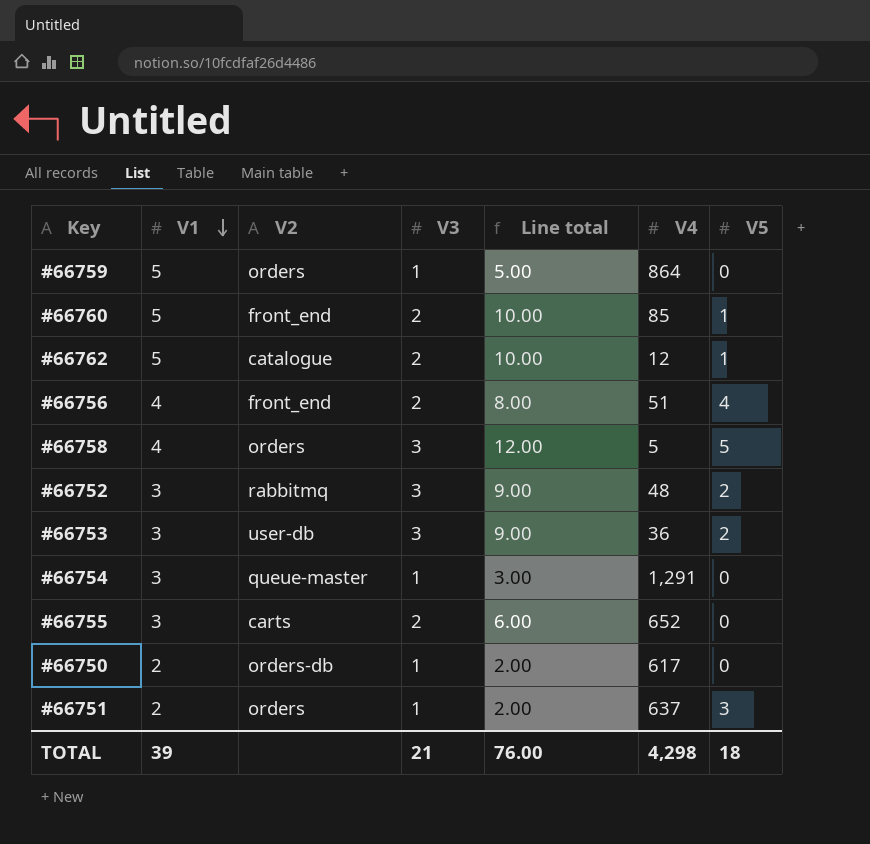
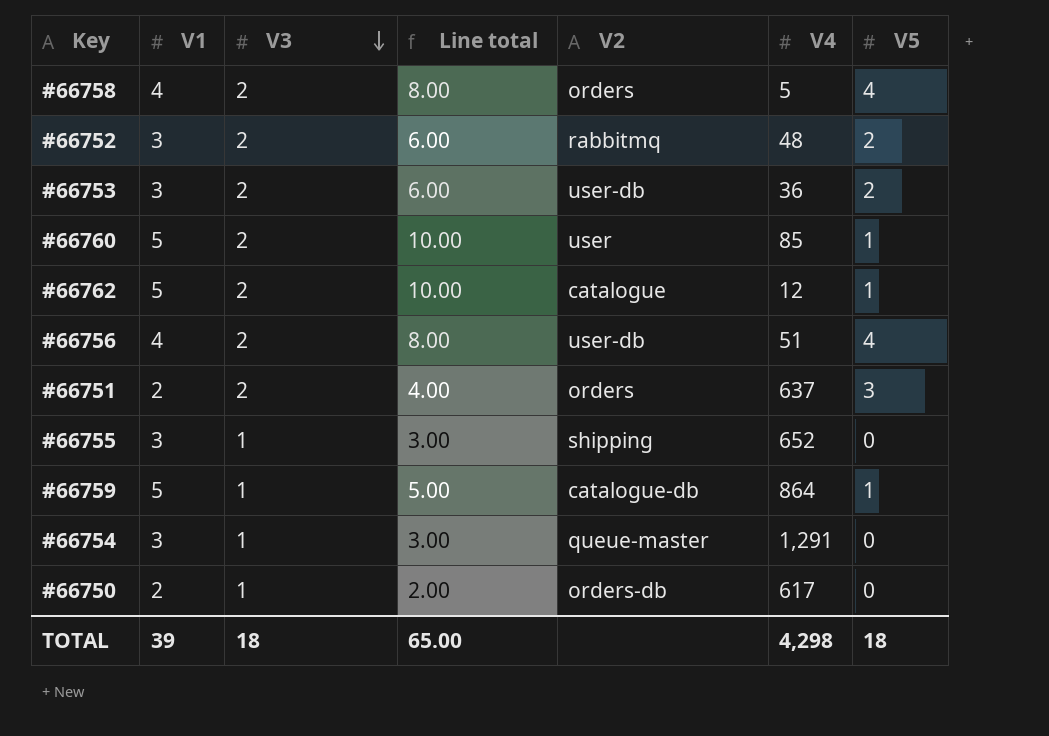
row order: V1 descending -> V3 descending
column V2 | position: 3 -> 5
#66758 | V3: 3 -> 2
#66758 | Line total: 12.00 -> 8.00
#66758 | V5: 5 -> 4
#66752 | V3: 3 -> 2
#66752 | Line total: 9.00 -> 6.00
#66753 | V3: 3 -> 2
#66753 | Line total: 9.00 -> 6.00
#66760 | V2: front_end -> user
#66756 | V2: front_end -> user-db
#66751 | V3: 1 -> 2
#66751 | Line total: 2.00 -> 4.00
#66755 | V3: 2 -> 1
#66755 | Line total: 6.00 -> 3.00
#66755 | V2: carts -> shipping
#66759 | V2: orders -> catalogue-db
#66759 | V5: 0 -> 1
TOTAL | V3: 21 -> 18
TOTAL | Line total: 76.00 -> 65.00

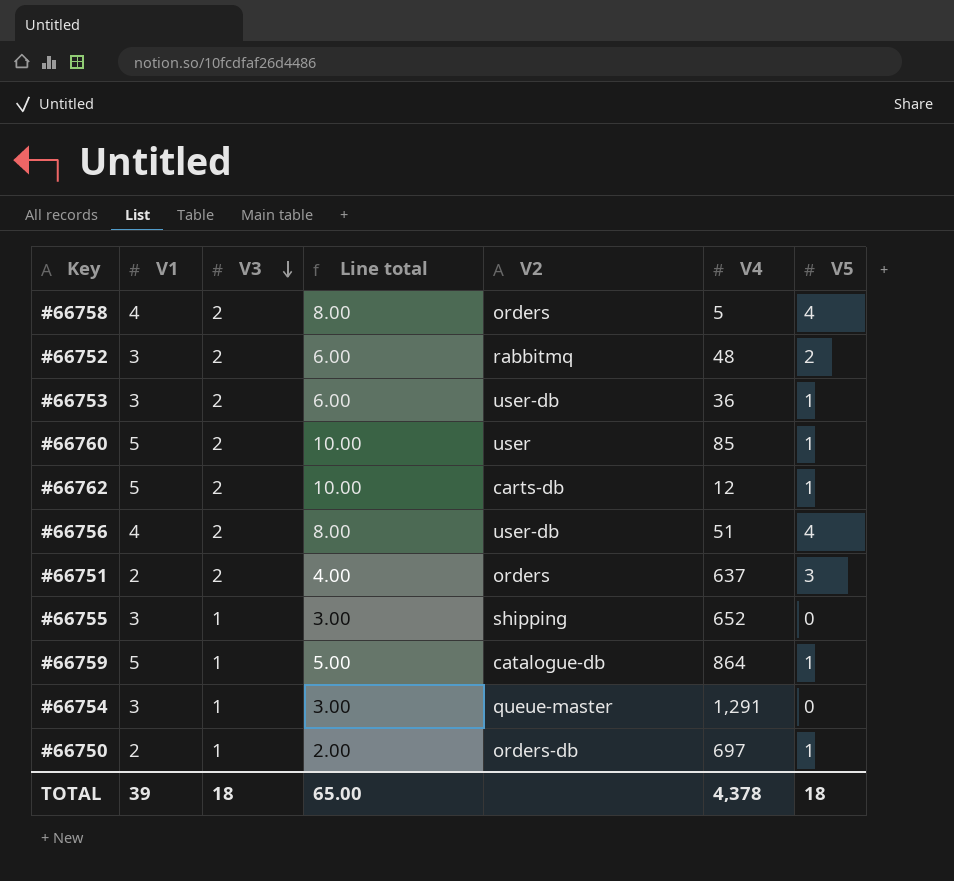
#66753 | V5: 2 -> 1
#66762 | V2: catalogue -> carts-db
#66750 | V4: 617 -> 697
#66750 | V5: 0 -> 1
TOTAL | V4: 4,298 -> 4,378

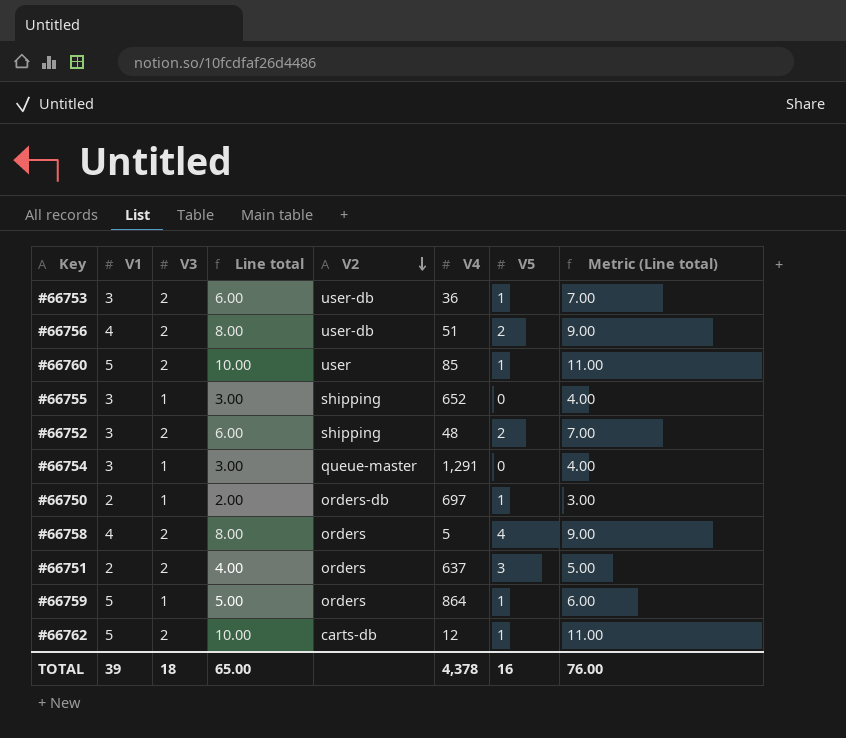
row order: V3 descending -> V2 descending
column Metric (Line total) | formula: none -> [Line total] + 1
#66756 | V5: 4 -> 2
#66752 | V2: rabbitmq -> shipping
#66759 | V2: catalogue-db -> orders
TOTAL | V5: 18 -> 16

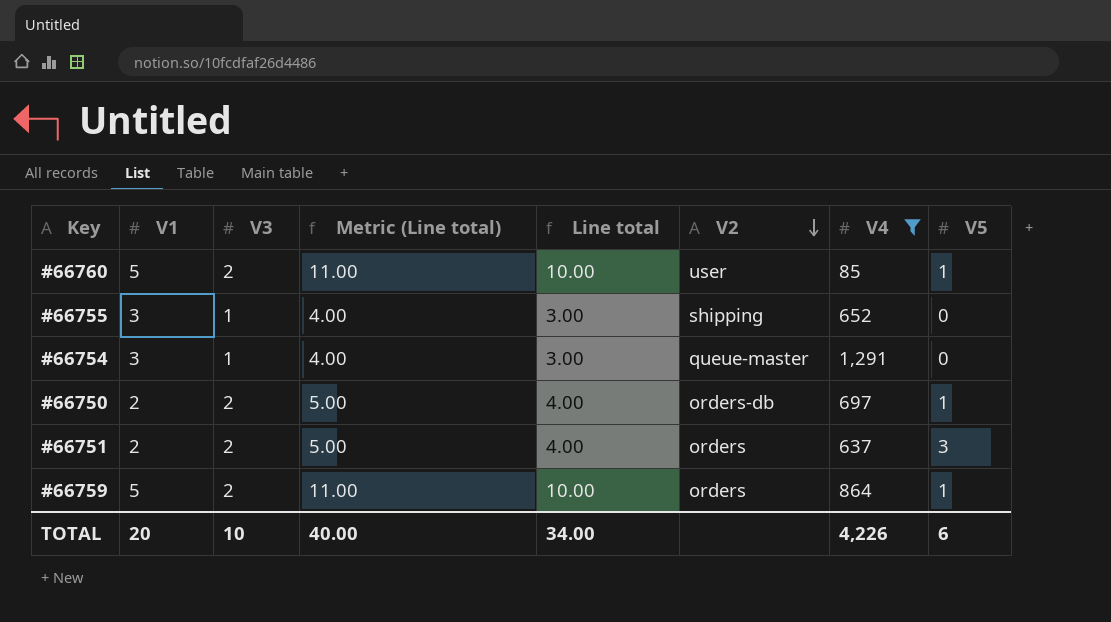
filter: none -> V4 >= 85
column Metric (Line total) | position: 8 -> 4
#66750 | V3: 1 -> 2
#66750 | Metric (Line total): 3.00 -> 5.00
#66750 | Line total: 2.00 -> 4.00
#66759 | V3: 1 -> 2
#66759 | Metric (Line total): 6.00 -> 11.00
#66759 | Line total: 5.00 -> 10.00
TOTAL | V1: 39 -> 20
TOTAL | V3: 18 -> 10
TOTAL | Metric (Line total): 76.00 -> 40.00
TOTAL | Line total: 65.00 -> 34.00
TOTAL | V4: 4,378 -> 4,226
TOTAL | V5: 16 -> 6

